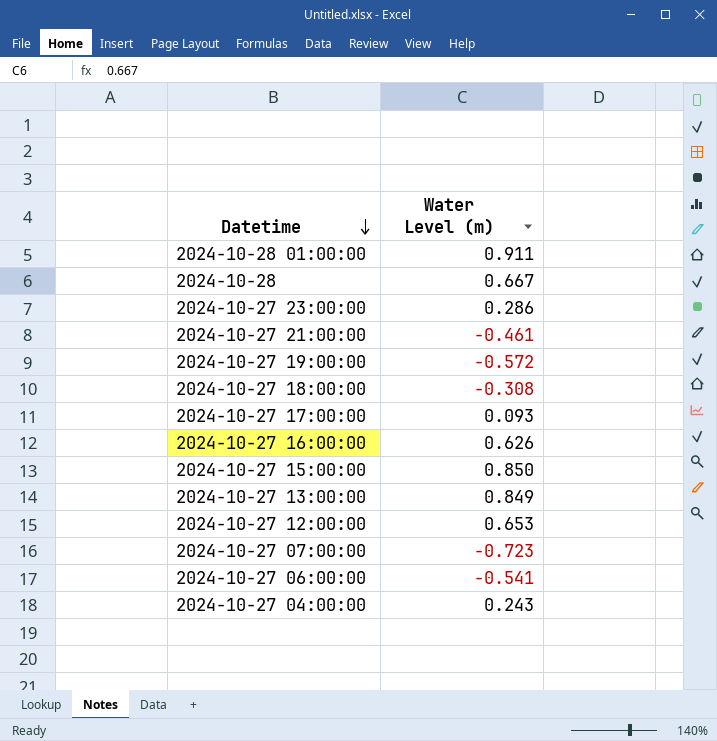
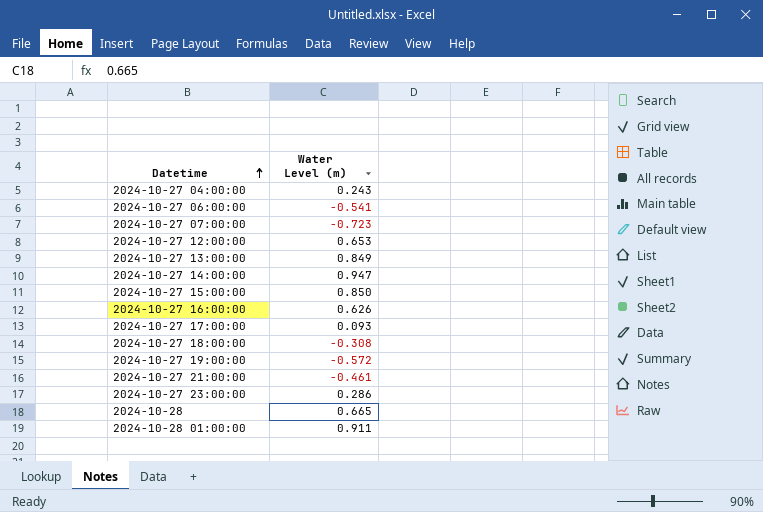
row order: Datetime descending -> Datetime ascending
row 2024-10-27 14:00:00: none -> 0.947
2024-10-28 | Water Level (m): 0.667 -> 0.665

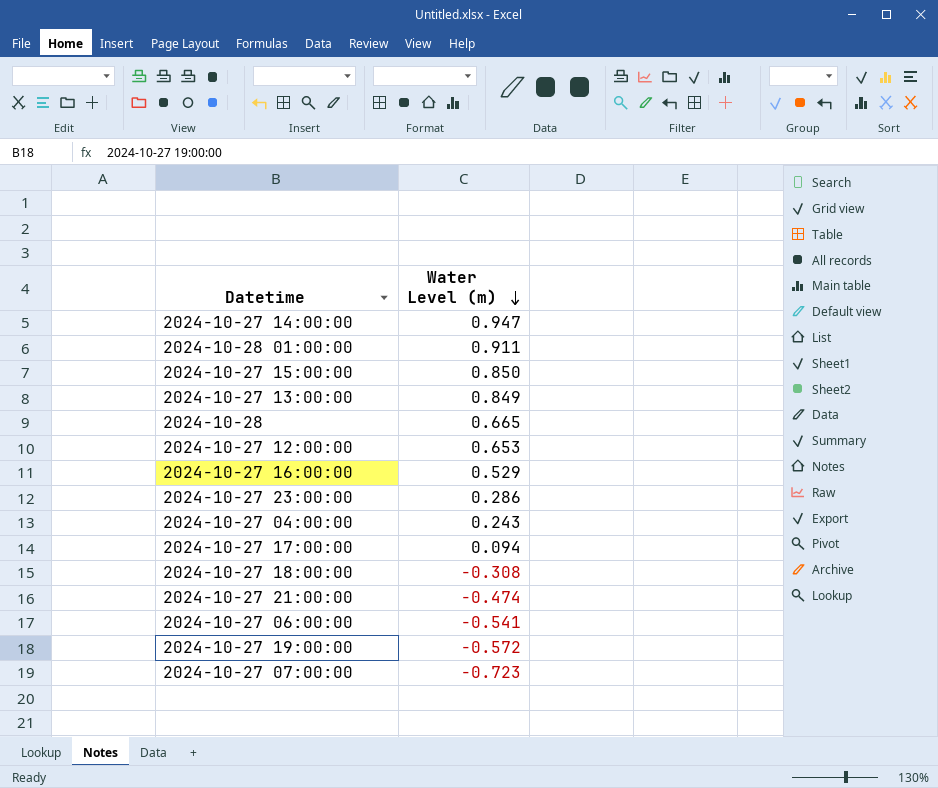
row order: Datetime ascending -> Water Level (m) descending
2024-10-27 16:00:00 | Water Level (m): 0.626 -> 0.529
2024-10-27 17:00:00 | Water Level (m): 0.093 -> 0.094
2024-10-27 21:00:00 | Water Level (m): -0.461 -> -0.474

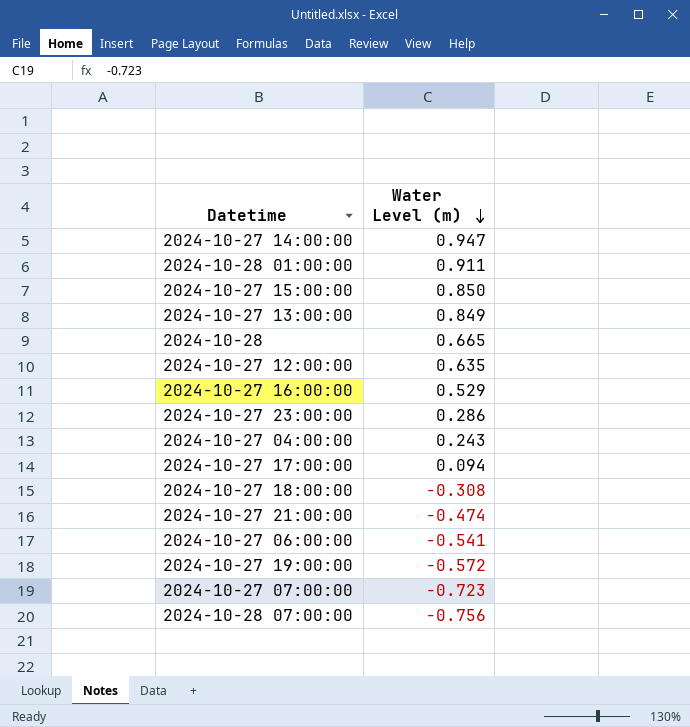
2024-10-27 12:00:00 | Water Level (m): 0.653 -> 0.635
row 2024-10-28 07:00:00: none -> -0.756

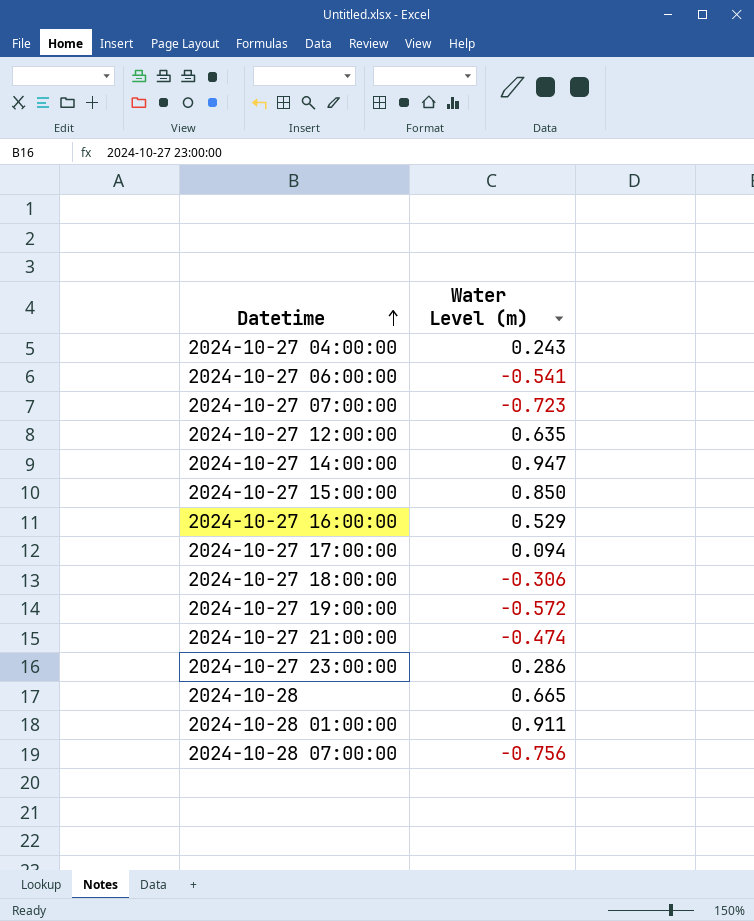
row order: Water Level (m) descending -> Datetime ascending
row 2024-10-27 13:00:00: 0.849 -> none
2024-10-27 18:00:00 | Water Level (m): -0.308 -> -0.306

